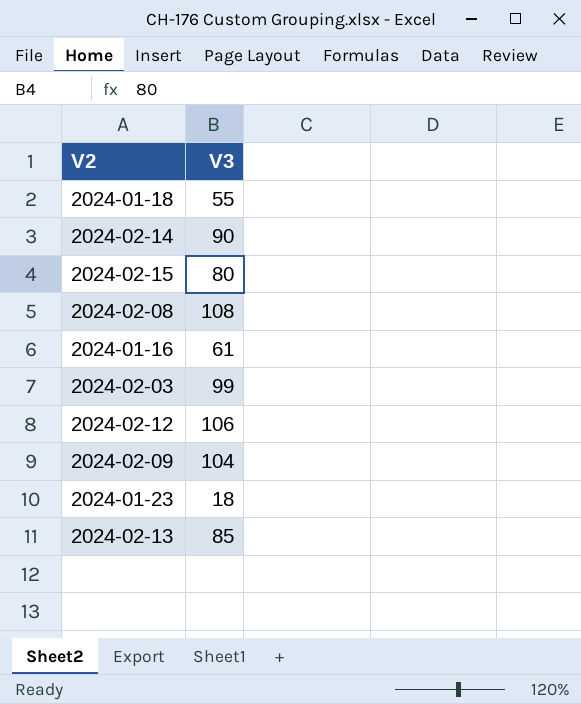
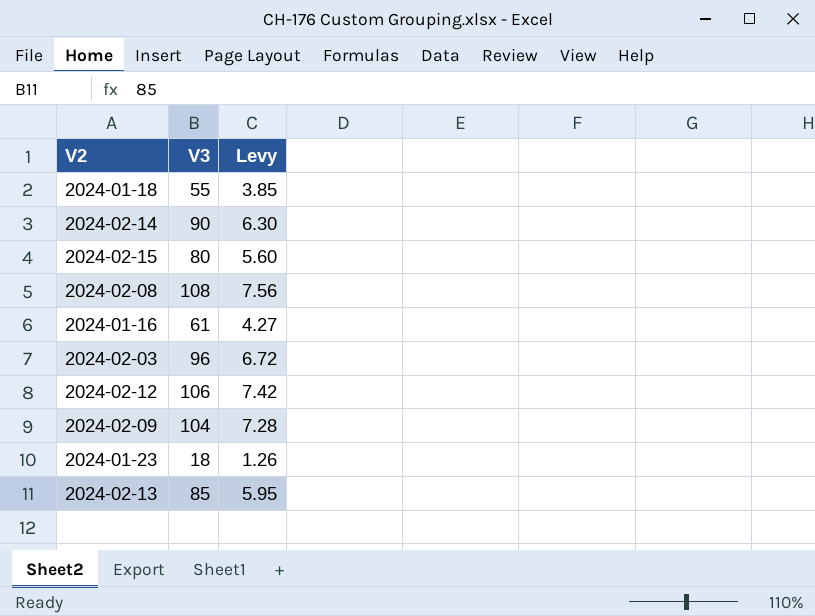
column Levy | formula: none -> [V3] * 0.07
2024-02-03 | V3: 99 -> 96

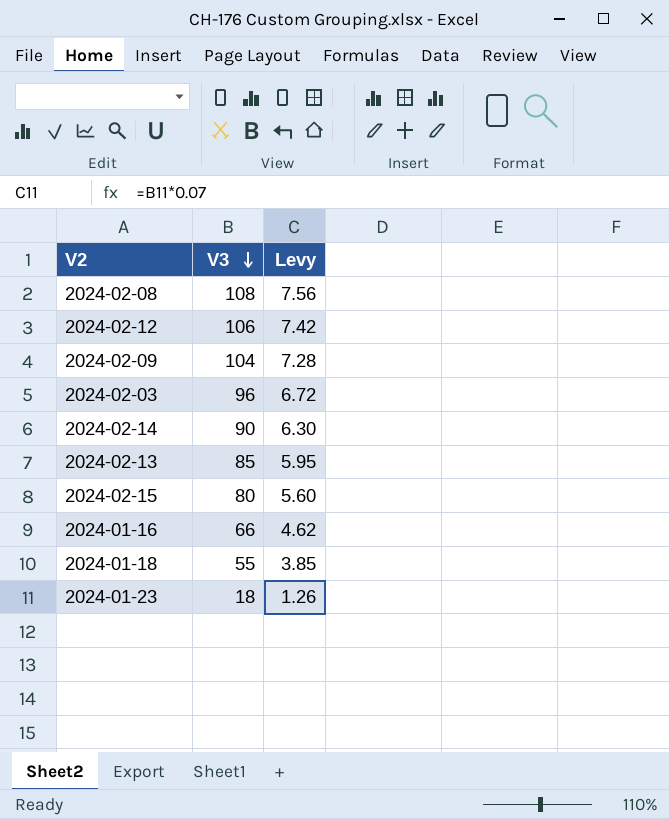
row order: none -> V3 descending
2024-01-16 | V3: 61 -> 66
2024-01-16 | Levy: 4.27 -> 4.62

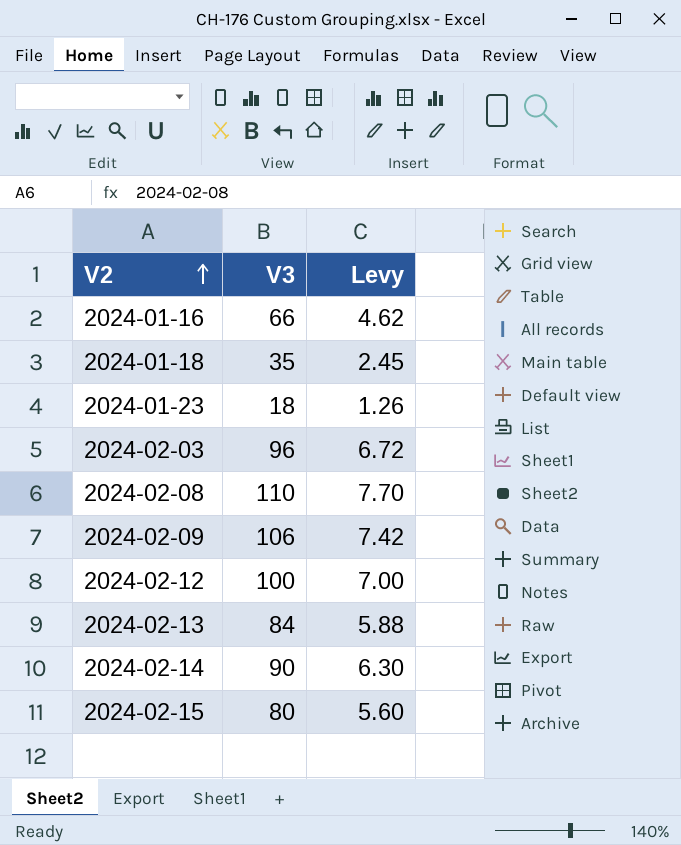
row order: V3 descending -> V2 ascending
2024-01-18 | V3: 55 -> 35
2024-01-18 | Levy: 3.85 -> 2.45
2024-02-08 | V3: 108 -> 110
2024-02-08 | Levy: 7.56 -> 7.70
2024-02-09 | V3: 104 -> 106
2024-02-09 | Levy: 7.28 -> 7.42
2024-02-12 | V3: 106 -> 100
2024-02-12 | Levy: 7.42 -> 7.00
2024-02-13 | V3: 85 -> 84
2024-02-13 | Levy: 5.95 -> 5.88

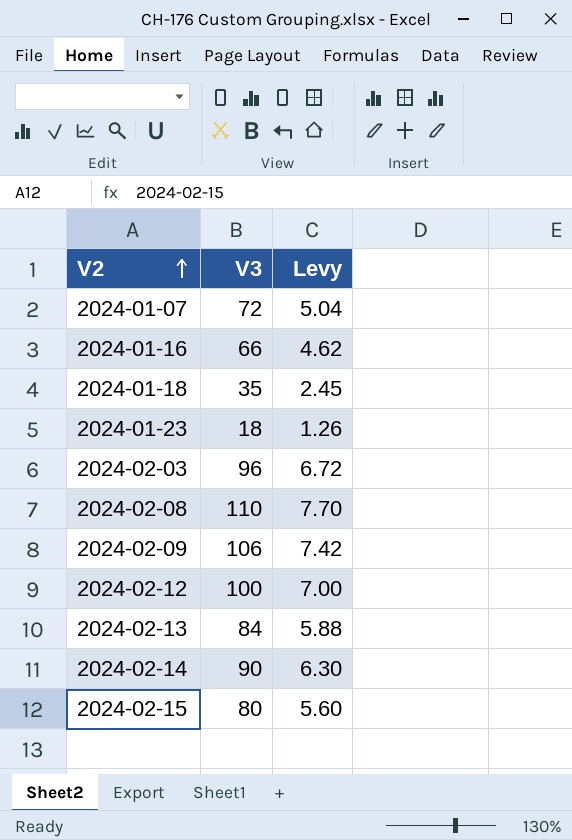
row 2024-01-07: none -> 72 | 5.04

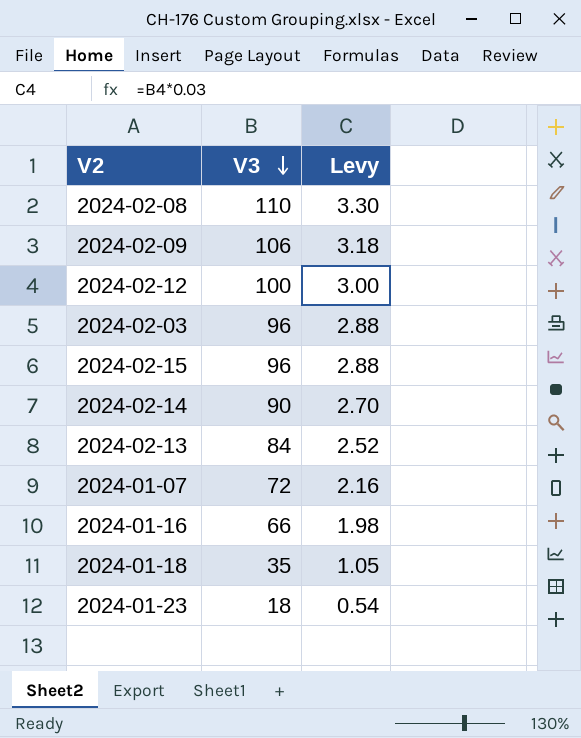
row order: V2 ascending -> V3 descending
column Levy | formula: [V3] * 0.07 -> [V3] * 0.03
2024-02-15 | V3: 80 -> 96

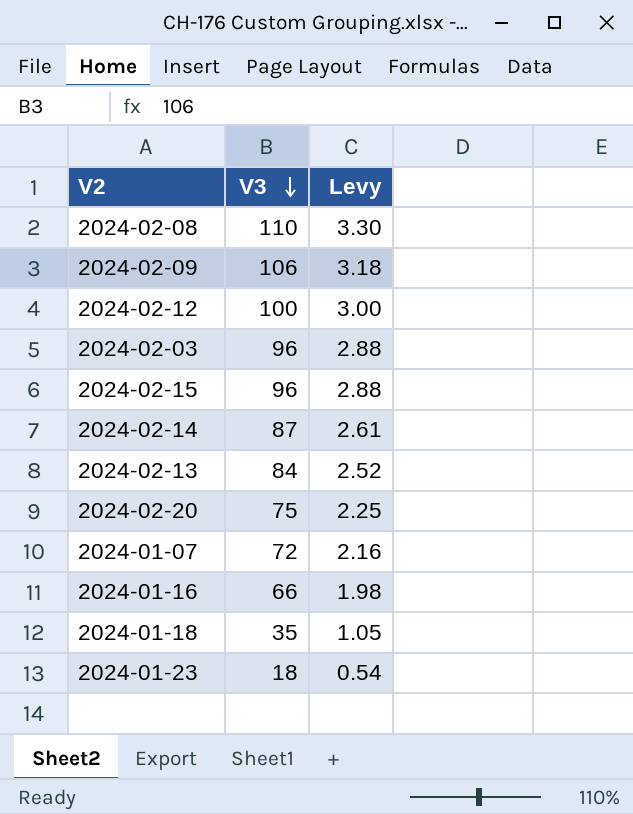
2024-02-14 | V3: 90 -> 87
2024-02-14 | Levy: 2.70 -> 2.61
row 2024-02-20: none -> 75 | 2.25

